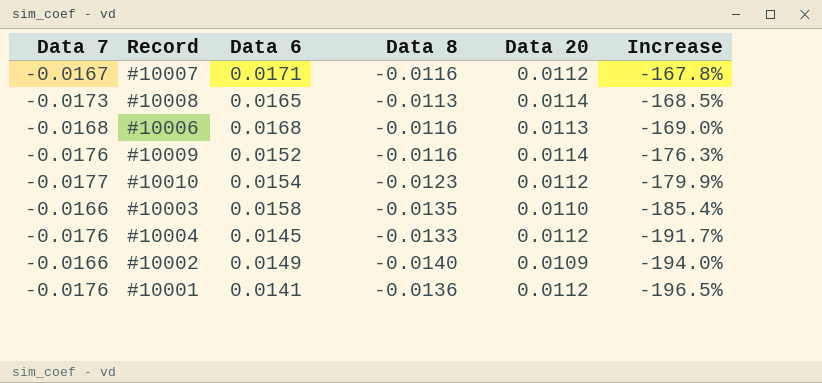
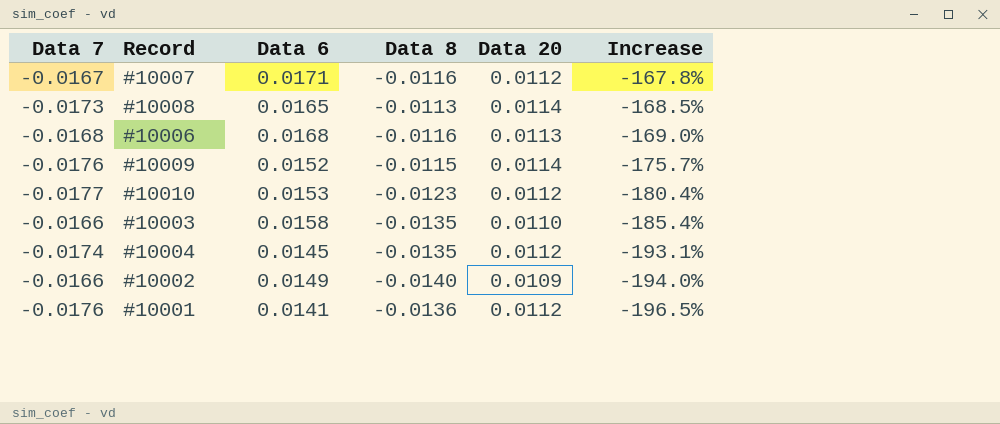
#10009 | Data 8: -0.0116 -> -0.0115
#10009 | Increase: -176.3% -> -175.7%
#10010 | Data 6: 0.0154 -> 0.0153
#10010 | Increase: -179.9% -> -180.4%
#10004 | Data 7: -0.0176 -> -0.0174
#10004 | Data 8: -0.0133 -> -0.0135
#10004 | Increase: -191.7% -> -193.1%

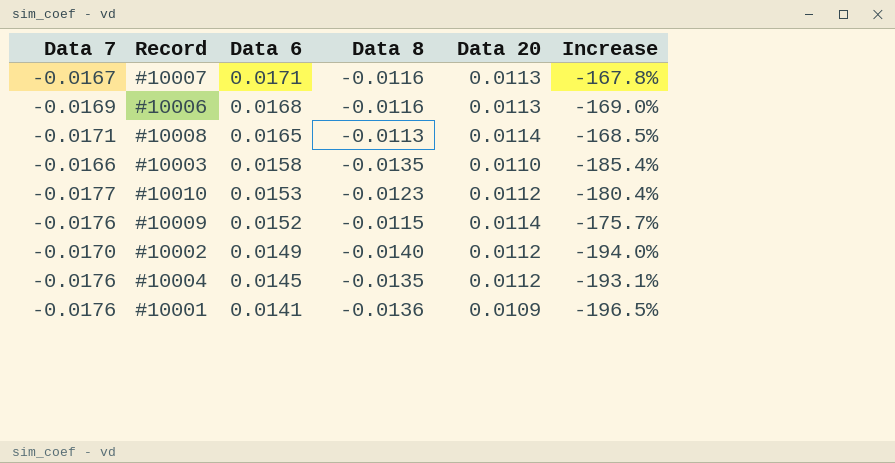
row order: Increase descending -> Data 6 descending
#10007 | Data 20: 0.0112 -> 0.0113
#10006 | Data 7: -0.0168 -> -0.0169
#10008 | Data 7: -0.0173 -> -0.0171
#10002 | Data 7: -0.0166 -> -0.0170
#10002 | Data 20: 0.0109 -> 0.0112
#10004 | Data 7: -0.0174 -> -0.0176
#10001 | Data 20: 0.0112 -> 0.0109

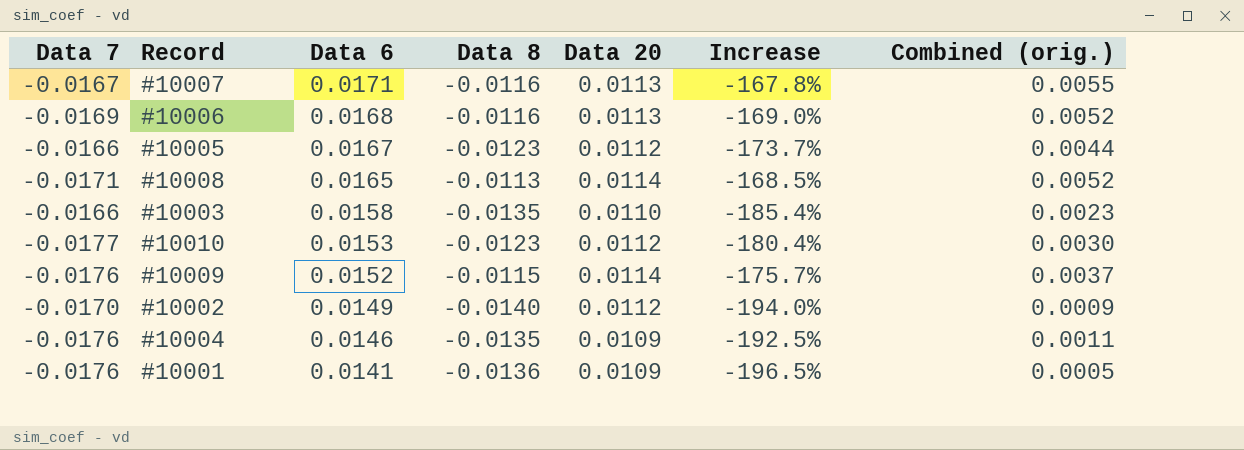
column Combined (orig.) | formula: none -> [Data 6] + [Data 8]
row #10005: none -> -0.0166 | 0.0167 | -0.0123 | 0.0112 | -173.7% | 0.0044
#10004 | Data 6: 0.0145 -> 0.0146
#10004 | Data 20: 0.0112 -> 0.0109
#10004 | Increase: -193.1% -> -192.5%

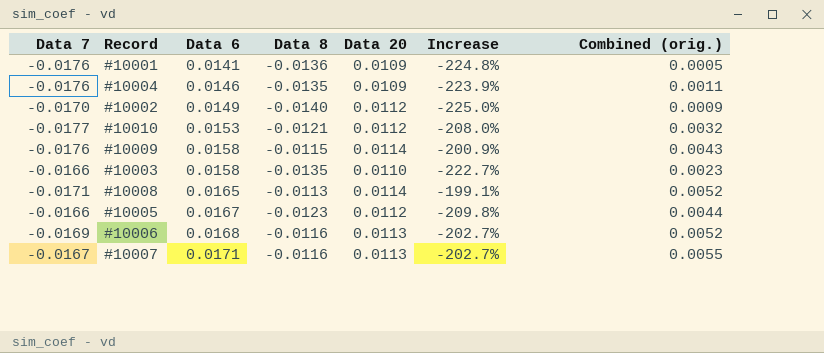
row order: Data 6 descending -> Data 6 ascending
column Increase | formula: ([Data 8] - [Data 6]) / [Data 6] -> ([Data 8] - [Data 20]) / [Data 20]
#10010 | Data 8: -0.0123 -> -0.0121
#10010 | Combined (orig.): 0.0030 -> 0.0032
#10009 | Data 6: 0.0152 -> 0.0158
#10009 | Combined (orig.): 0.0037 -> 0.0043

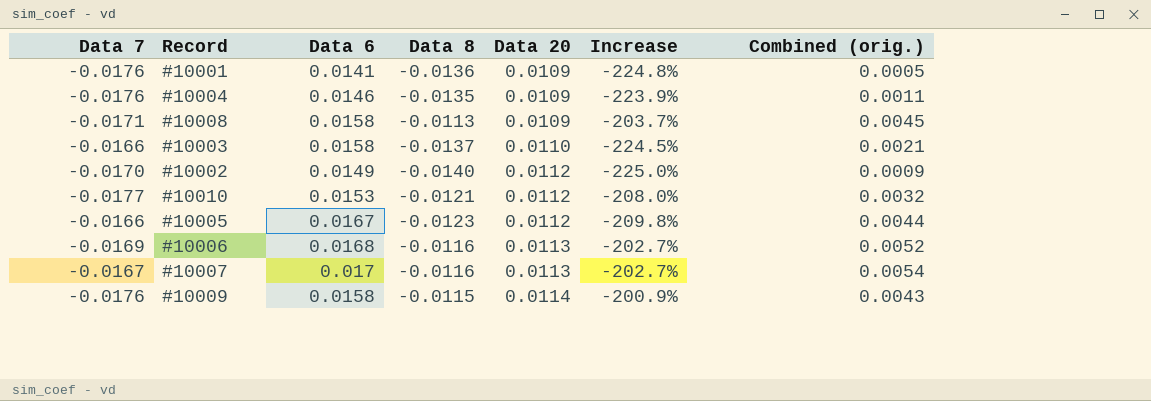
row order: Data 6 ascending -> Data 20 ascending
#10008 | Data 6: 0.0165 -> 0.0158
#10008 | Data 20: 0.0114 -> 0.0109
#10008 | Increase: -199.1% -> -203.7%
#10008 | Combined (orig.): 0.0052 -> 0.0045
#10003 | Data 8: -0.0135 -> -0.0137
#10003 | Increase: -222.7% -> -224.5%
#10003 | Combined (orig.): 0.0023 -> 0.0021
#10007 | Data 6: 0.0171 -> 0.017
#10007 | Combined (orig.): 0.0055 -> 0.0054

